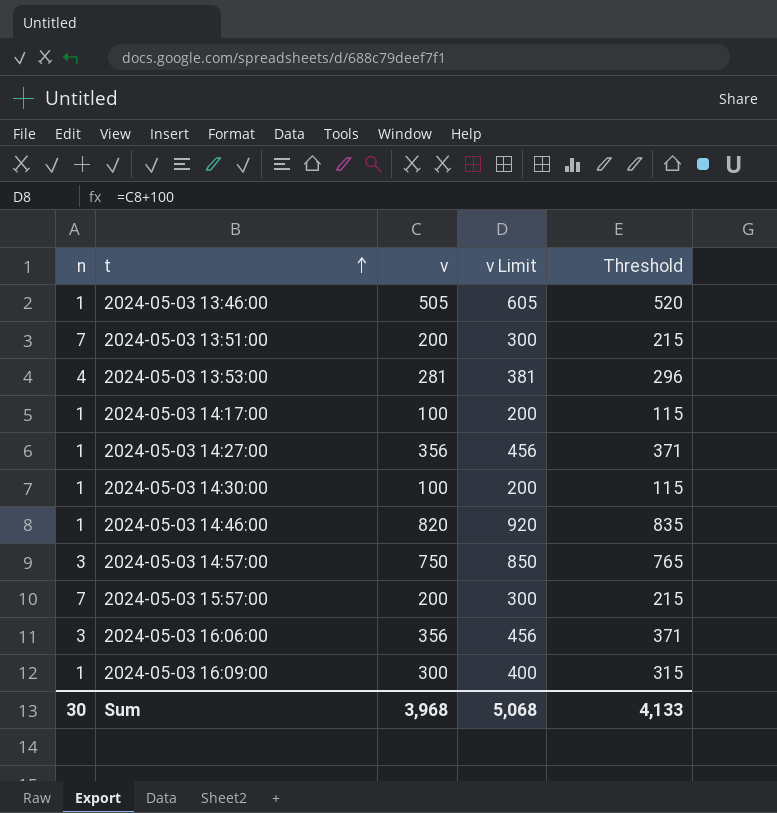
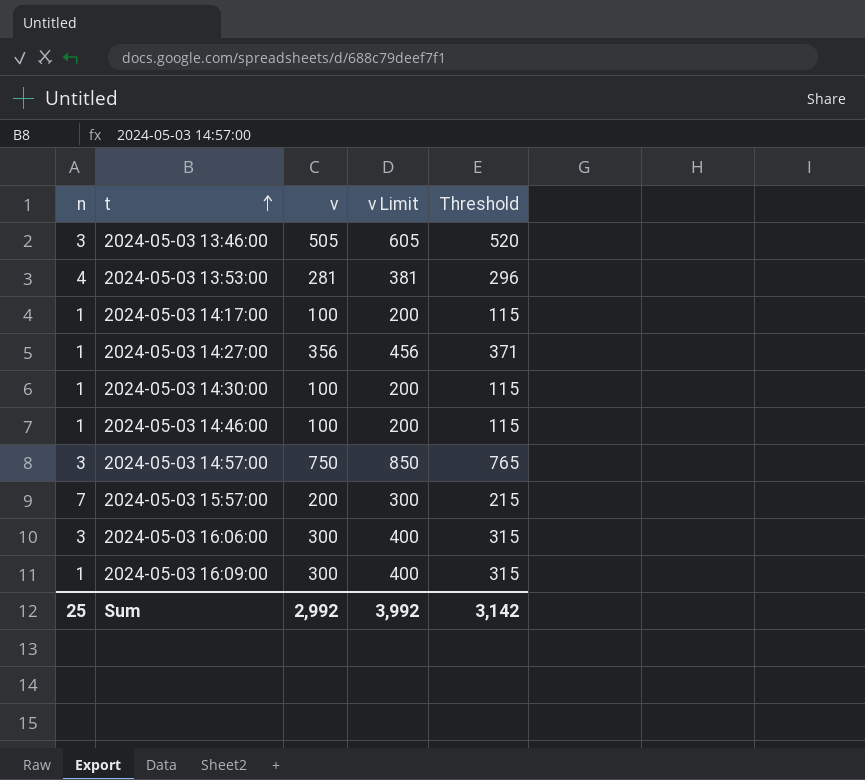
row 2024-05-03 13:51:00: 7 | 200 | 300 | 215 -> none
2024-05-03 13:46:00 | n: 1 -> 3
2024-05-03 14:46:00 | v: 820 -> 100
2024-05-03 14:46:00 | v Limit: 920 -> 200
2024-05-03 14:46:00 | Threshold: 835 -> 115
2024-05-03 16:06:00 | v: 356 -> 300
2024-05-03 16:06:00 | v Limit: 456 -> 400
2024-05-03 16:06:00 | Threshold: 371 -> 315
Sum | n: 30 -> 25
Sum | v: 3,968 -> 2,992
Sum | v Limit: 5,068 -> 3,992
Sum | Threshold: 4,133 -> 3,142

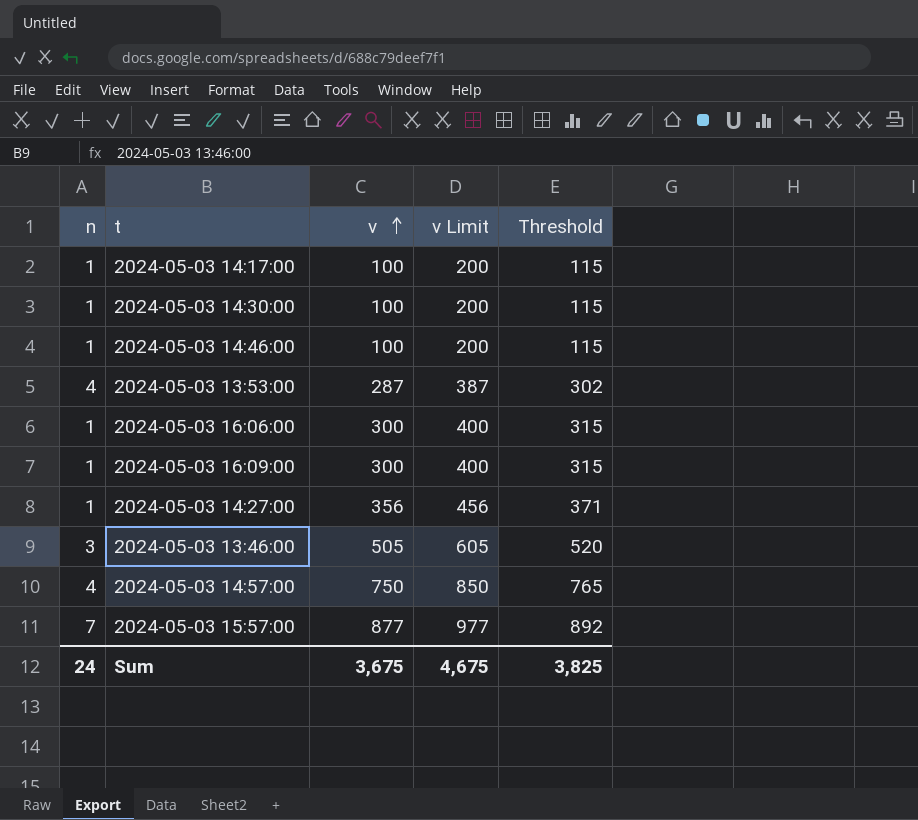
row order: t ascending -> v ascending
2024-05-03 13:53:00 | v: 281 -> 287
2024-05-03 13:53:00 | v Limit: 381 -> 387
2024-05-03 13:53:00 | Threshold: 296 -> 302
2024-05-03 16:06:00 | n: 3 -> 1
2024-05-03 14:57:00 | n: 3 -> 4
2024-05-03 15:57:00 | v: 200 -> 877
2024-05-03 15:57:00 | v Limit: 300 -> 977
2024-05-03 15:57:00 | Threshold: 215 -> 892
Sum | n: 25 -> 24
Sum | v: 2,992 -> 3,675
Sum | v Limit: 3,992 -> 4,675
Sum | Threshold: 3,142 -> 3,825

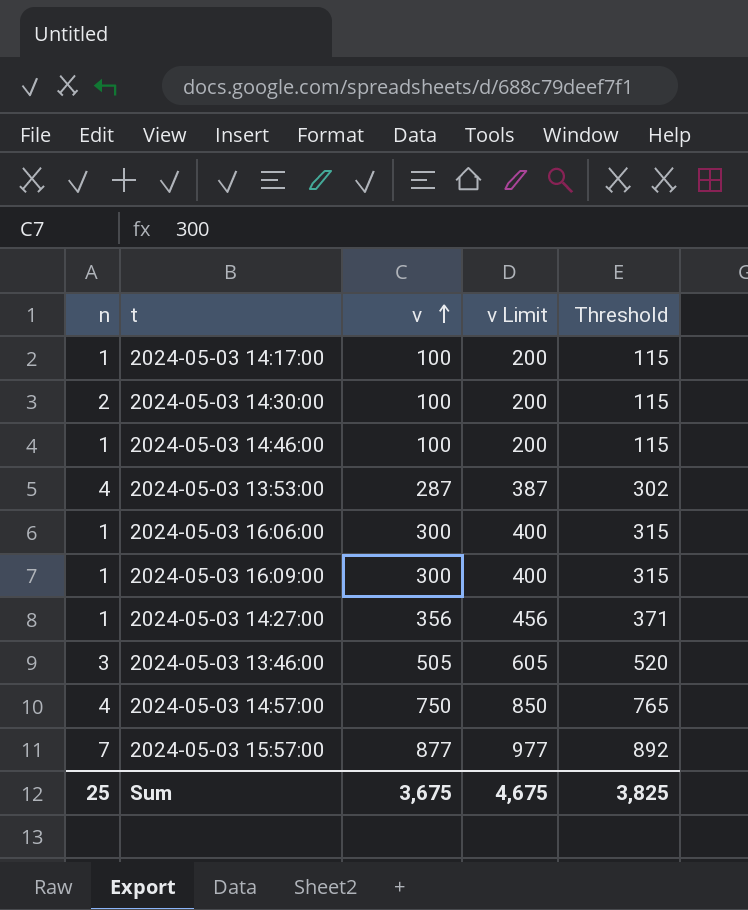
2024-05-03 14:30:00 | n: 1 -> 2
Sum | n: 24 -> 25

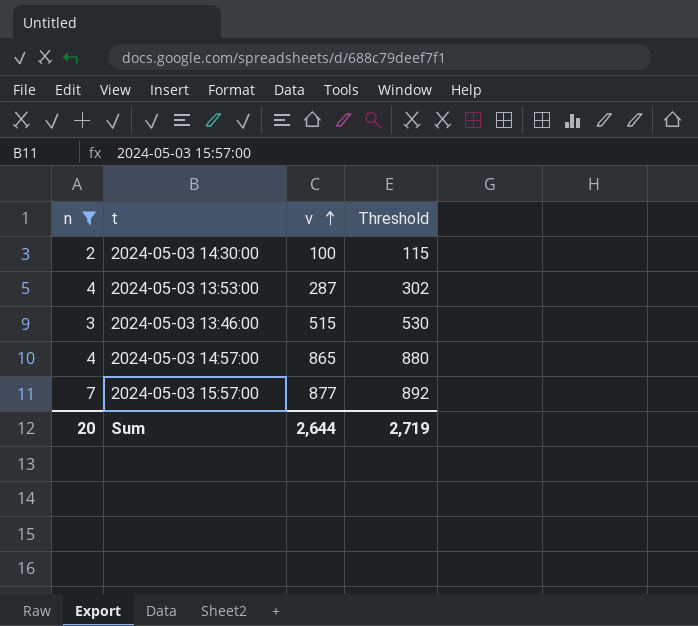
filter: none -> n != 1
column v Limit | formula: [v] + 100 -> none
2024-05-03 13:46:00 | v: 505 -> 515
2024-05-03 13:46:00 | Threshold: 520 -> 530
2024-05-03 14:57:00 | v: 750 -> 865
2024-05-03 14:57:00 | Threshold: 765 -> 880
Sum | n: 25 -> 20
Sum | v: 3,675 -> 2,644
Sum | Threshold: 3,825 -> 2,719

